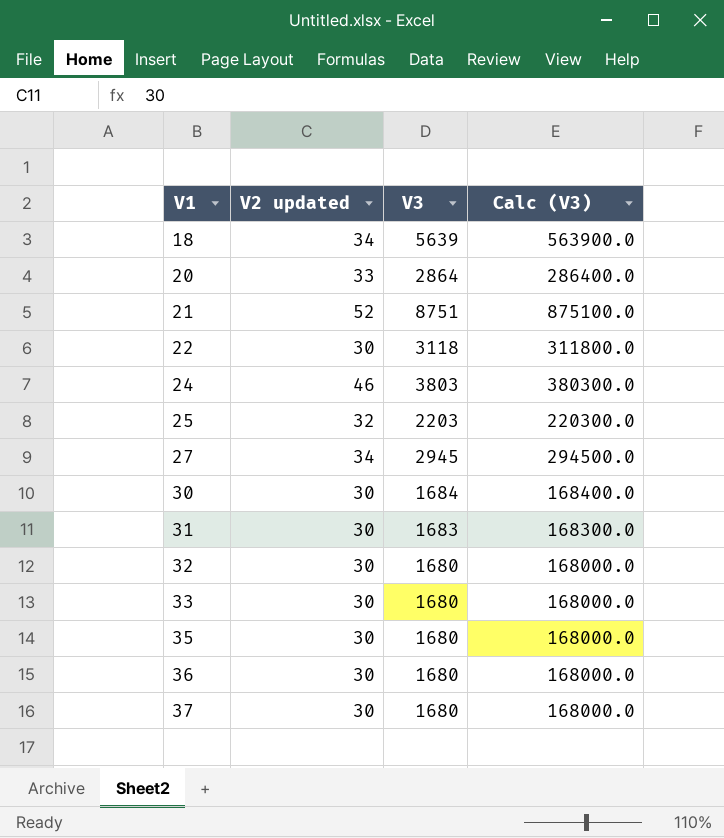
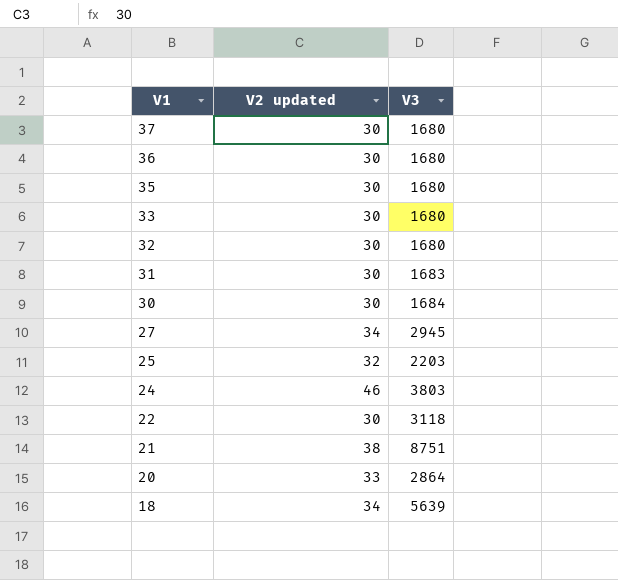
row order: V1 ascending -> V1 descending
column Calc (V3) | formula: [V3] * 100 -> none
21 | V2 updated: 52 -> 38

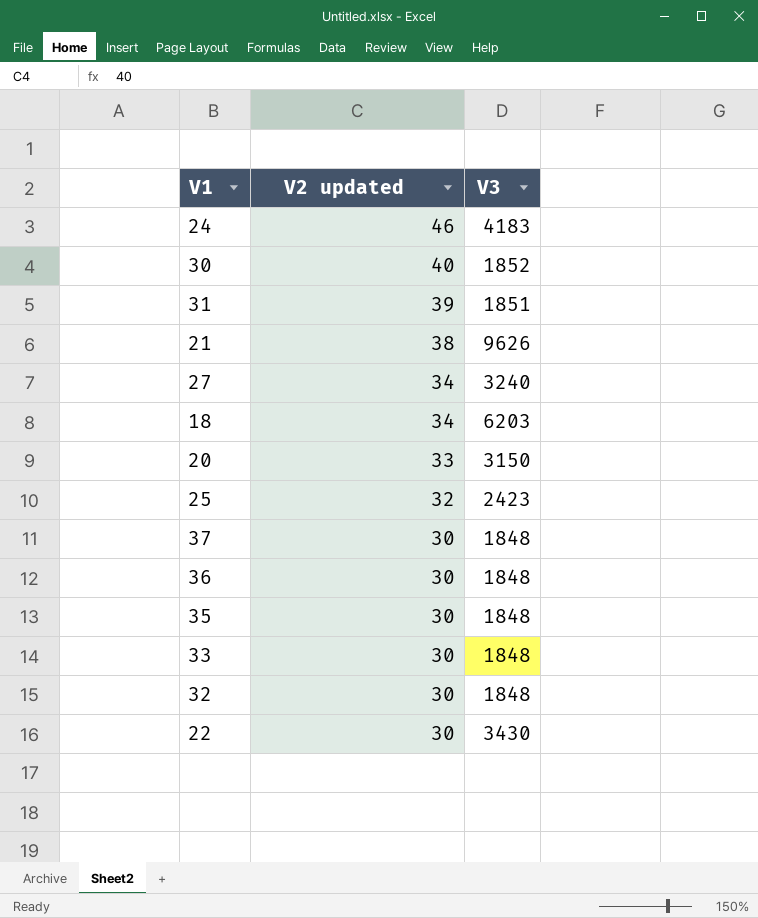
row order: V1 descending -> V2 updated descending
24 | V3: 3803 -> 4183
30 | V2 updated: 30 -> 40
30 | V3: 1684 -> 1852
31 | V2 updated: 30 -> 39
31 | V3: 1683 -> 1851
21 | V3: 8751 -> 9626
27 | V3: 2945 -> 3240
18 | V3: 5639 -> 6203
20 | V3: 2864 -> 3150
25 | V3: 2203 -> 2423
37 | V3: 1680 -> 1848
36 | V3: 1680 -> 1848
35 | V3: 1680 -> 1848
33 | V3: 1680 -> 1848
32 | V3: 1680 -> 1848
22 | V3: 3118 -> 3430

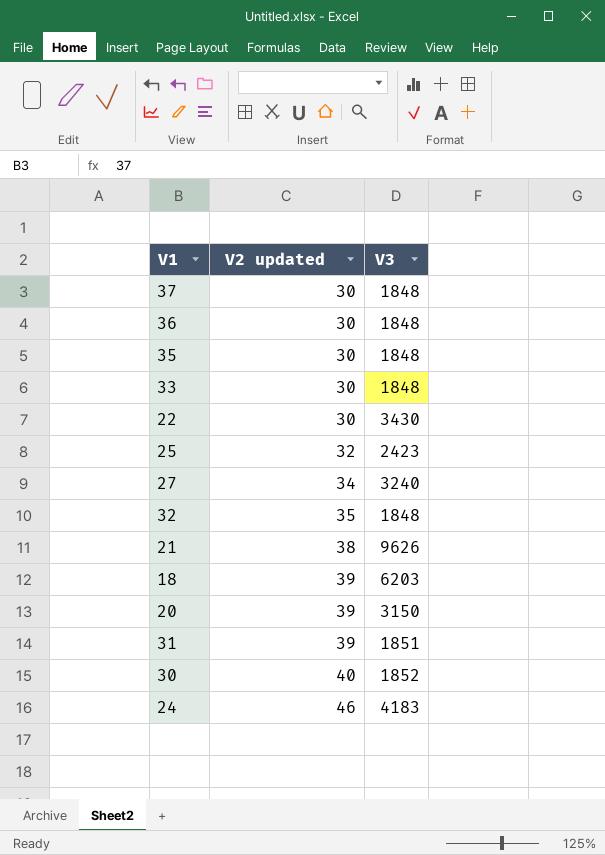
row order: V2 updated descending -> V2 updated ascending
32 | V2 updated: 30 -> 35
18 | V2 updated: 34 -> 39
20 | V2 updated: 33 -> 39

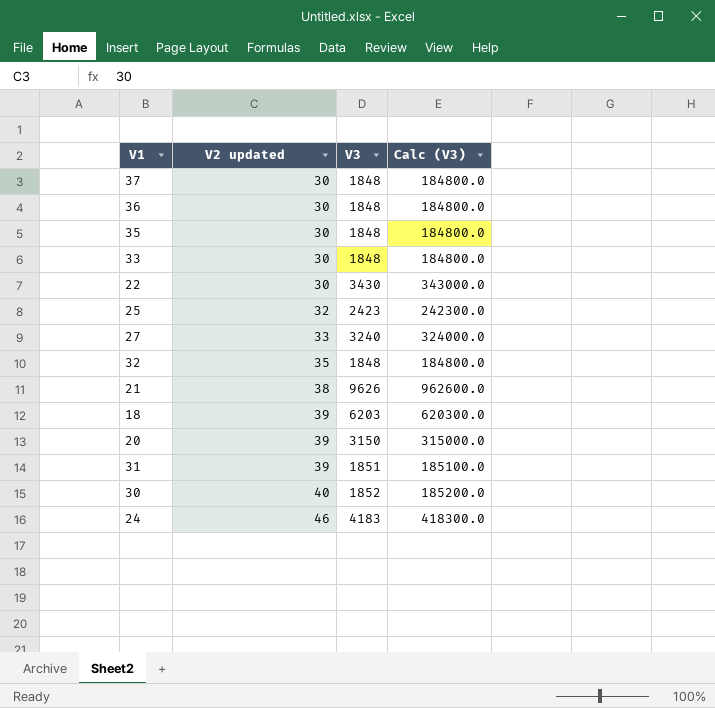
column Calc (V3) | formula: none -> [V3] * 100
27 | V2 updated: 34 -> 33

